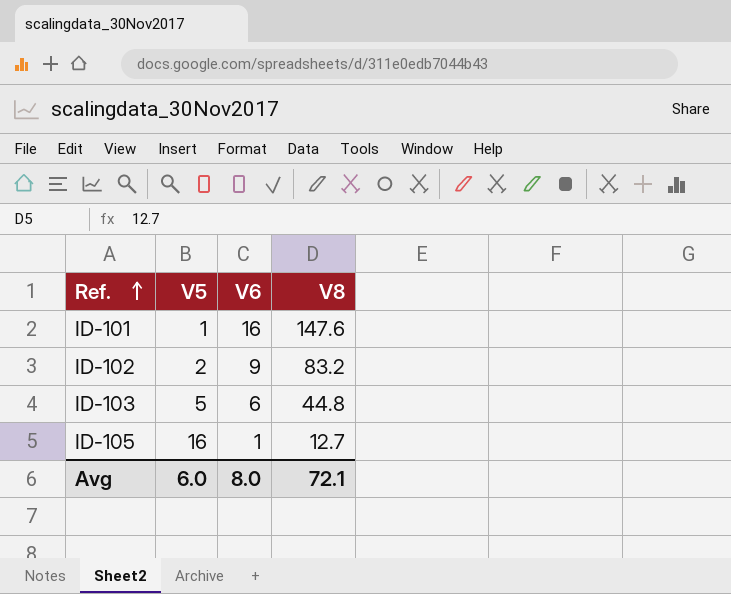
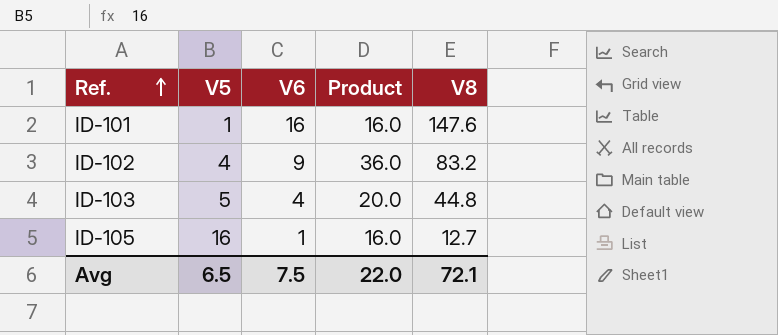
column Product | formula: none -> [V5] * [V6]
ID-102 | V5: 2 -> 4
ID-103 | V6: 6 -> 4
Avg | V5: 6.0 -> 6.5
Avg | V6: 8.0 -> 7.5

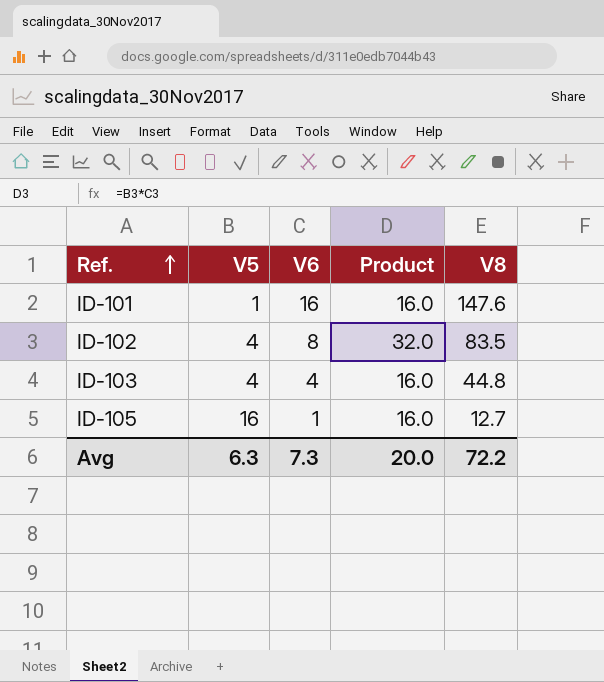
ID-102 | V6: 9 -> 8
ID-102 | Product: 36.0 -> 32.0
ID-102 | V8: 83.2 -> 83.5
ID-103 | V5: 5 -> 4
ID-103 | Product: 20.0 -> 16.0
Avg | V5: 6.5 -> 6.3
Avg | V6: 7.5 -> 7.3
Avg | Product: 22.0 -> 20.0
Avg | V8: 72.1 -> 72.2

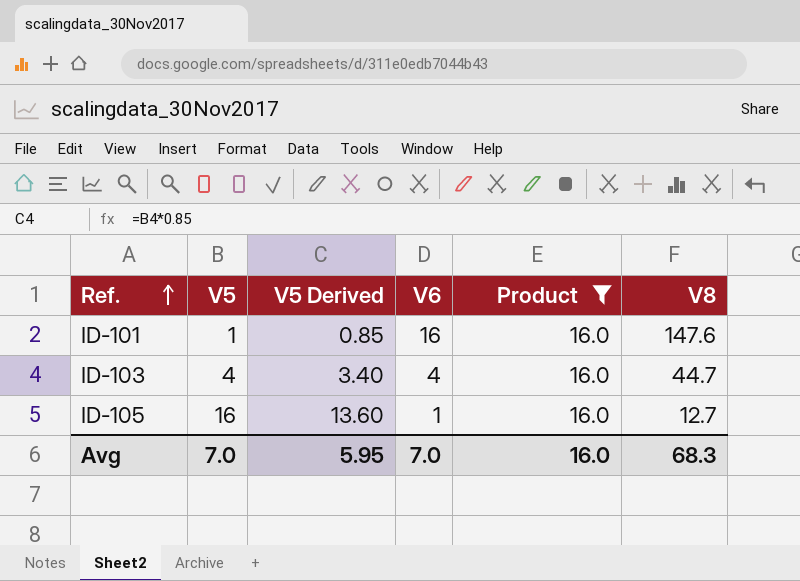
filter: none -> Product = 16.0
column V5 Derived | formula: none -> [V5] * 0.85
ID-103 | V8: 44.8 -> 44.7
Avg | V5: 6.3 -> 7.0
Avg | V6: 7.3 -> 7.0
Avg | Product: 20.0 -> 16.0
Avg | V8: 72.2 -> 68.3

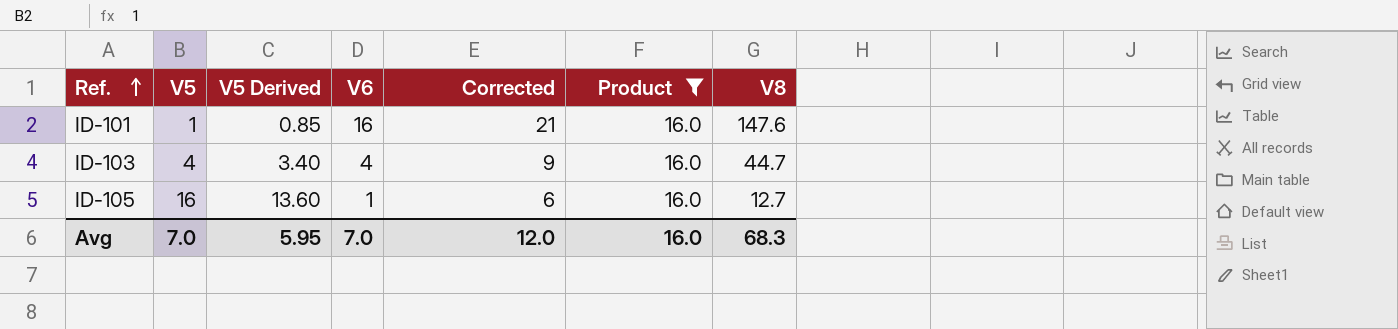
column Corrected | formula: none -> [V6] + 5

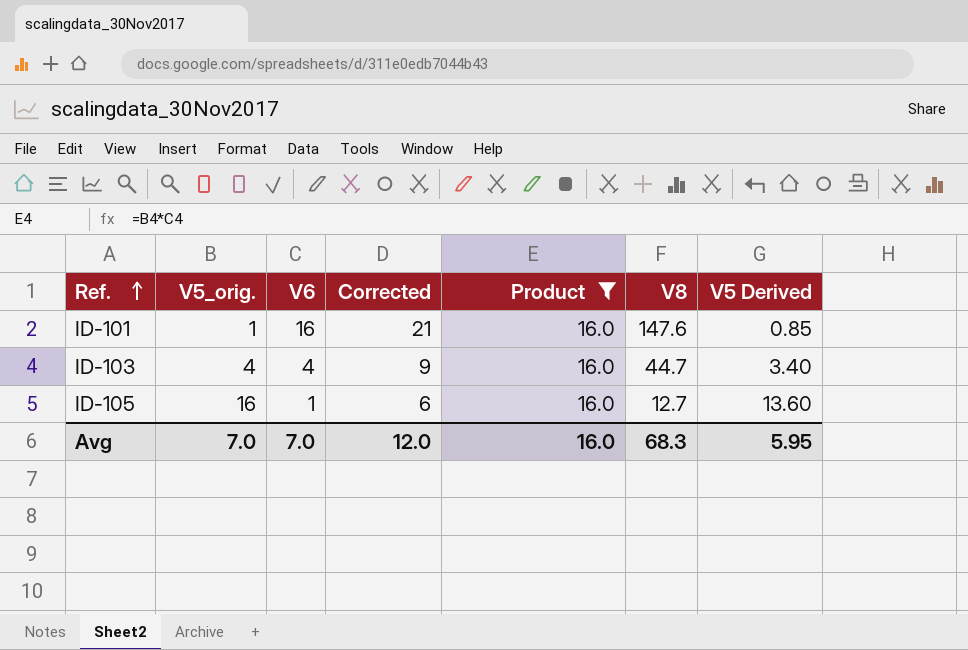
column name: V5 -> V5_orig.
column V5 Derived | position: 3 -> 7

